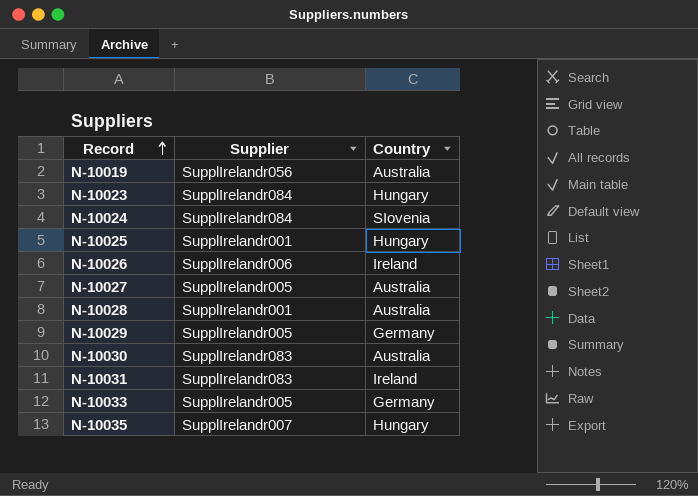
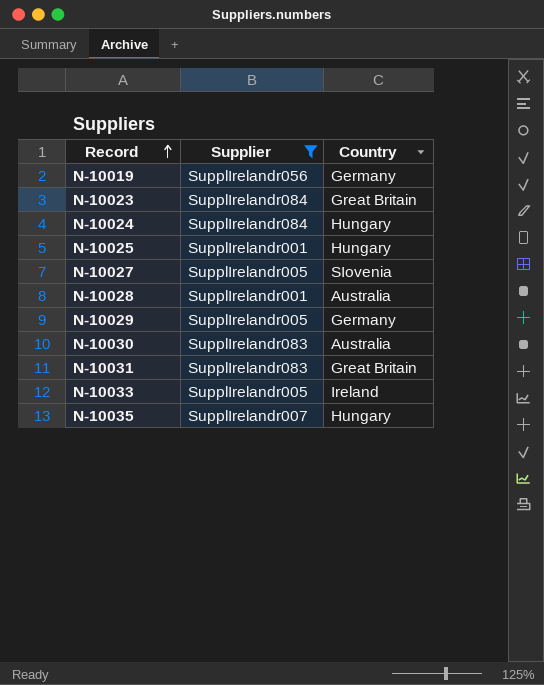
filter: none -> Supplier != SupplIrelandr006
N-10019 | Country: Australia -> Germany
N-10023 | Country: Hungary -> Great Britain
N-10024 | Country: SIovenia -> Hungary
N-10027 | Country: Australia -> SIovenia
N-10031 | Country: Ireland -> Great Britain
N-10033 | Country: Germany -> Ireland

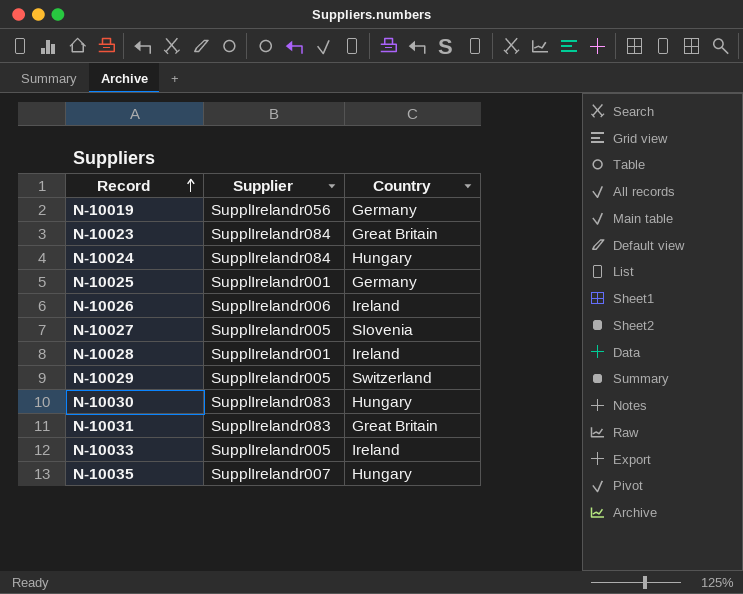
filter: Supplier != SupplIrelandr006 -> none
N-10025 | Country: Hungary -> Germany
N-10028 | Country: Australia -> Ireland
N-10029 | Country: Germany -> Switzerland
N-10030 | Country: Australia -> Hungary

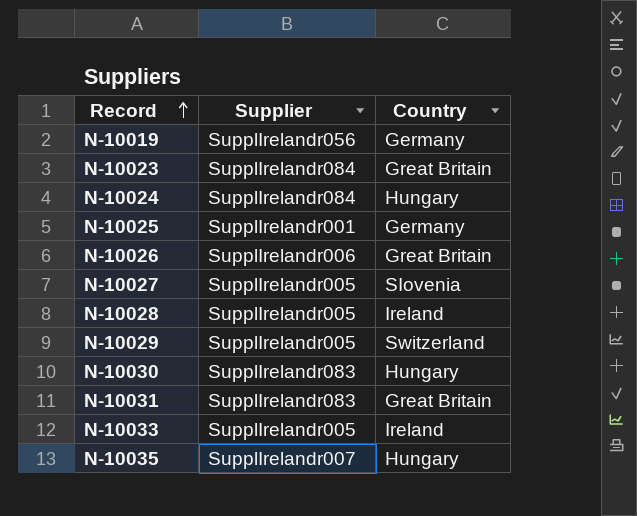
N-10026 | Country: Ireland -> Great Britain
N-10028 | Supplier: SupplIrelandr001 -> SupplIrelandr005

